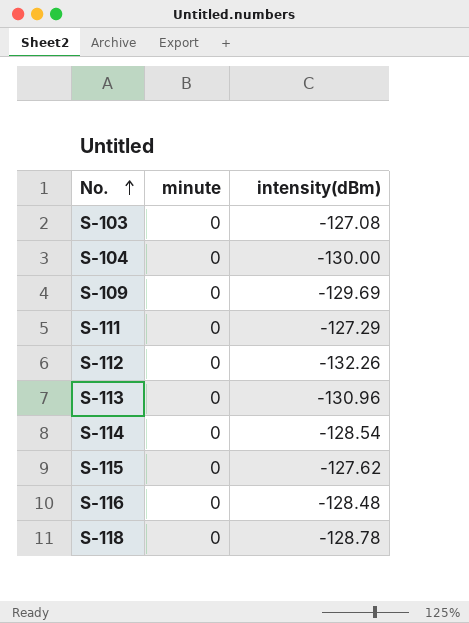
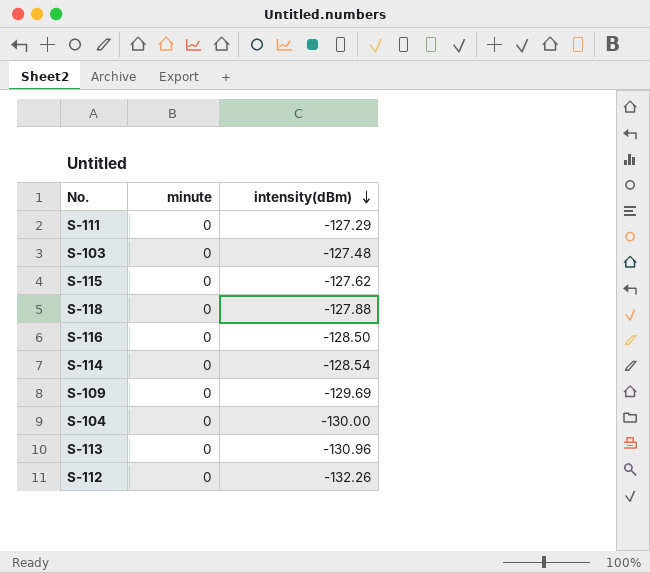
row order: No. ascending -> intensity(dBm) descending
S-103 | intensity(dBm): -127.08 -> -127.48
S-118 | intensity(dBm): -128.78 -> -127.88
S-116 | intensity(dBm): -128.48 -> -128.50

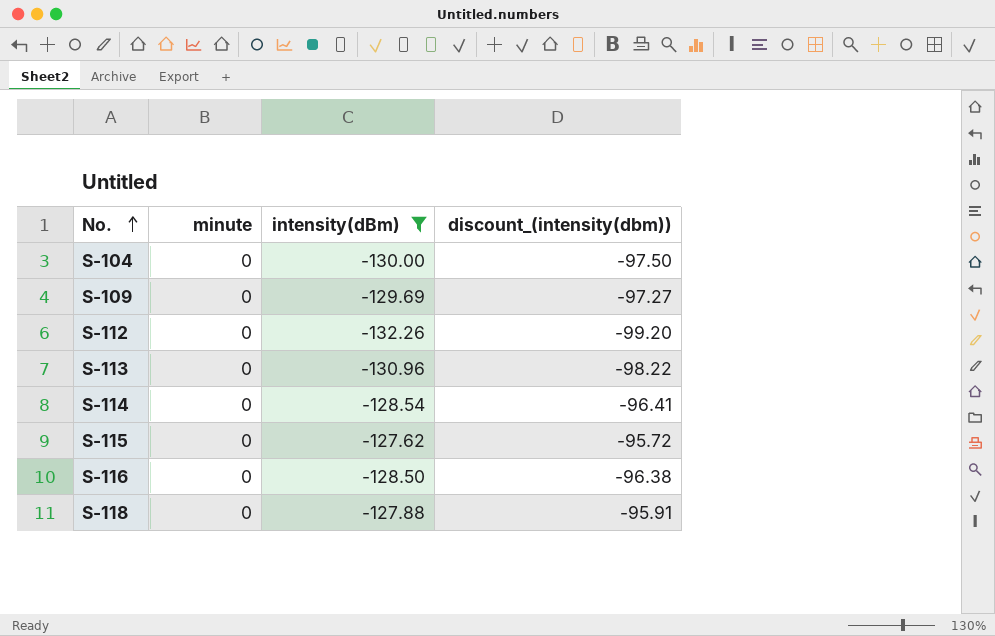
filter: none -> intensity(dBm) <= -127.62
row order: intensity(dBm) descending -> No. ascending
column discount_(intensity(dbm)) | formula: none -> [intensity(dBm)] * 0.75

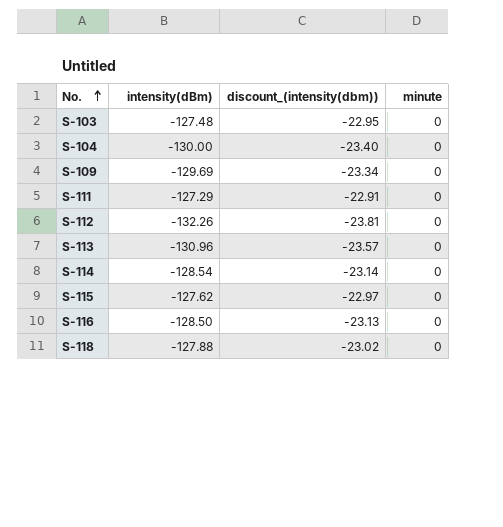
filter: intensity(dBm) <= -127.62 -> none
column discount_(intensity(dbm)) | formula: [intensity(dBm)] * 0.75 -> [intensity(dBm)] * 0.18
column minute | position: 2 -> 4

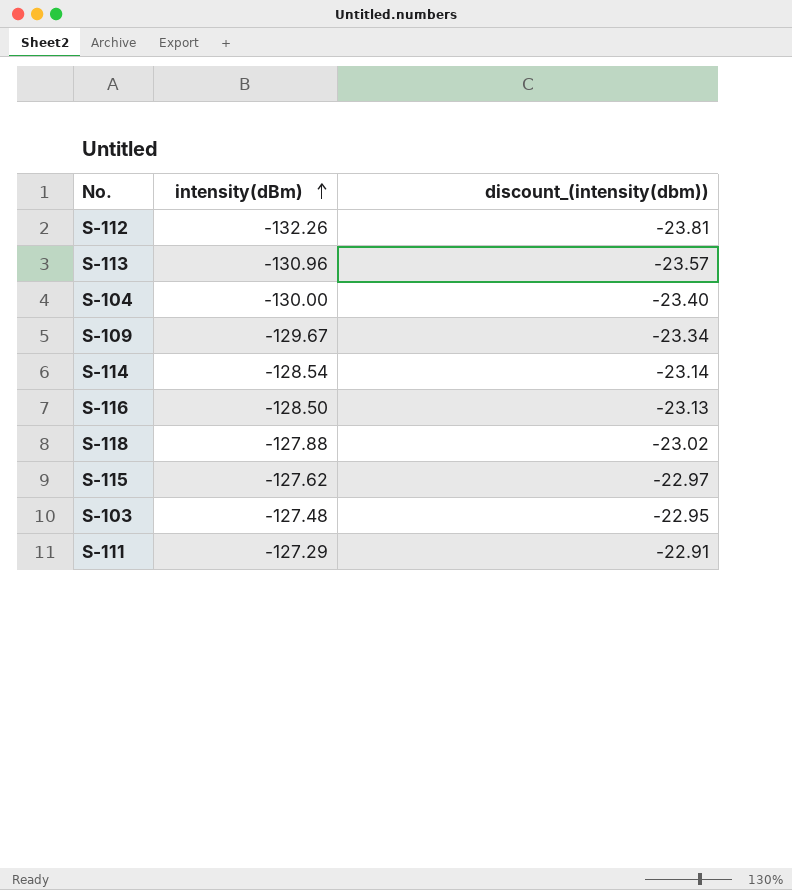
row order: No. ascending -> intensity(dBm) ascending
column minute | position: 4 -> none
S-109 | intensity(dBm): -129.69 -> -129.67

